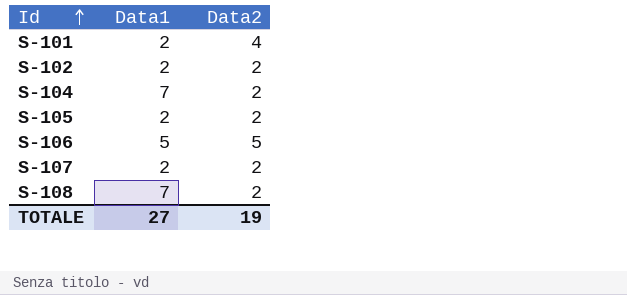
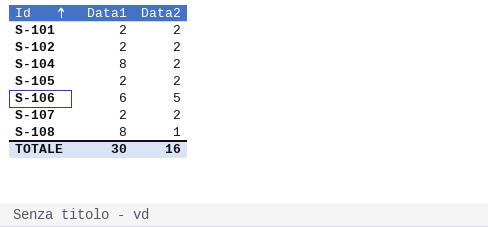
S-101 | Data2: 4 -> 2
S-104 | Data1: 7 -> 8
S-106 | Data1: 5 -> 6
S-108 | Data1: 7 -> 8
S-108 | Data2: 2 -> 1
TOTALE | Data1: 27 -> 30
TOTALE | Data2: 19 -> 16

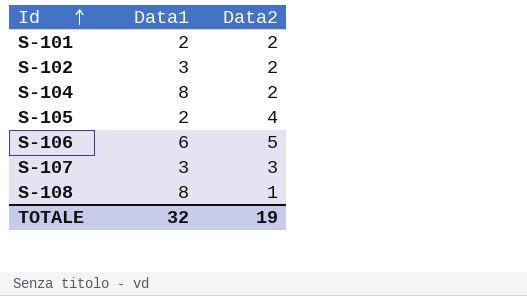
S-102 | Data1: 2 -> 3
S-105 | Data2: 2 -> 4
S-107 | Data1: 2 -> 3
S-107 | Data2: 2 -> 3
TOTALE | Data1: 30 -> 32
TOTALE | Data2: 16 -> 19

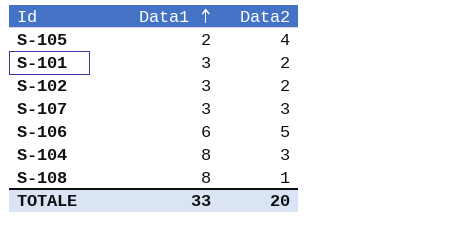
row order: Id ascending -> Data1 ascending
S-101 | Data1: 2 -> 3
S-104 | Data2: 2 -> 3
TOTALE | Data1: 32 -> 33
TOTALE | Data2: 19 -> 20

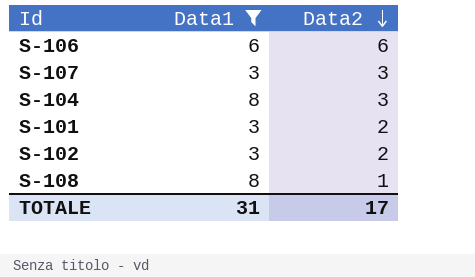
filter: none -> Data1 != 2
row order: Data1 ascending -> Data2 descending
S-106 | Data2: 5 -> 6
TOTALE | Data1: 33 -> 31
TOTALE | Data2: 20 -> 17

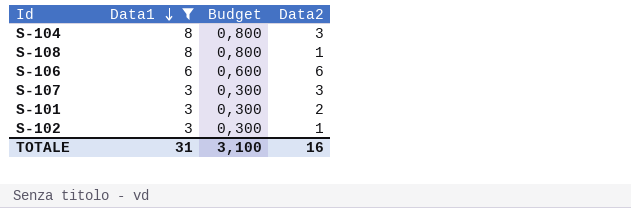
row order: Data2 descending -> Data1 descending
column Budget | formula: none -> [Data1] * 0,1
S-102 | Data2: 2 -> 1
TOTALE | Data2: 17 -> 16

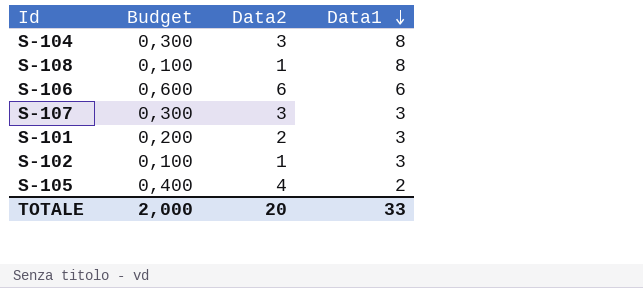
filter: Data1 != 2 -> none
column Budget | formula: [Data1] * 0,1 -> [Data2] * 0,1
column Data1 | position: 2 -> 4
TOTALE | Budget: 3,100 -> 2,000
TOTALE | Data2: 16 -> 20
TOTALE | Data1: 31 -> 33

